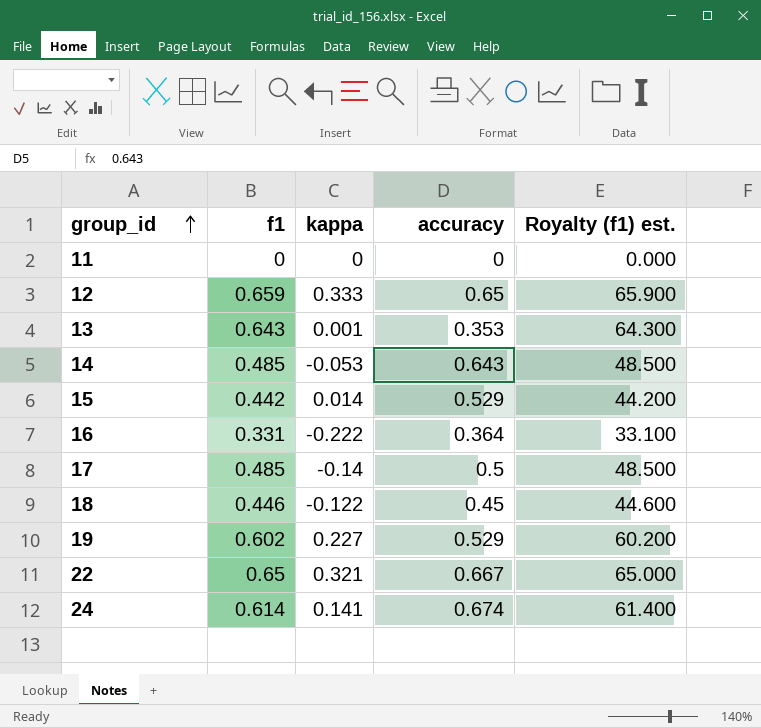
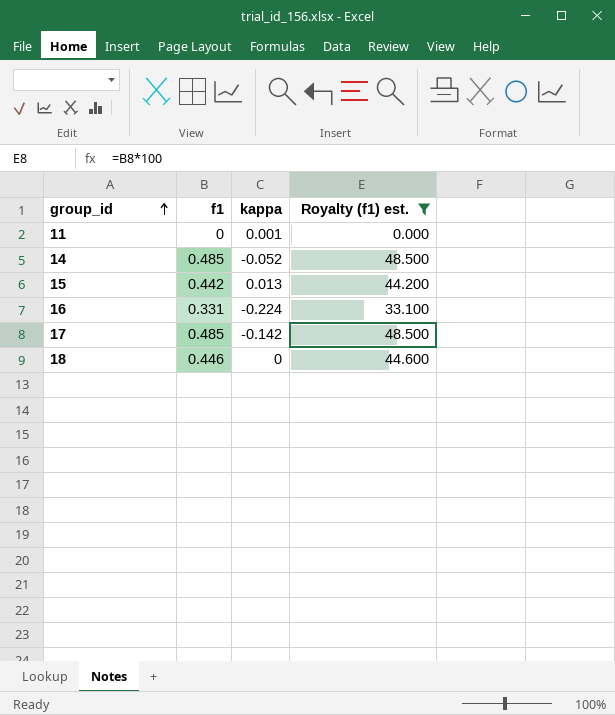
filter: none -> Royalty (f1) est. <= 48.500
column accuracy | position: 4 -> none
11 | kappa: 0 -> 0.001
14 | kappa: -0.053 -> -0.052
15 | kappa: 0.014 -> 0.013
16 | kappa: -0.222 -> -0.224
17 | kappa: -0.14 -> -0.142
18 | kappa: -0.122 -> 0

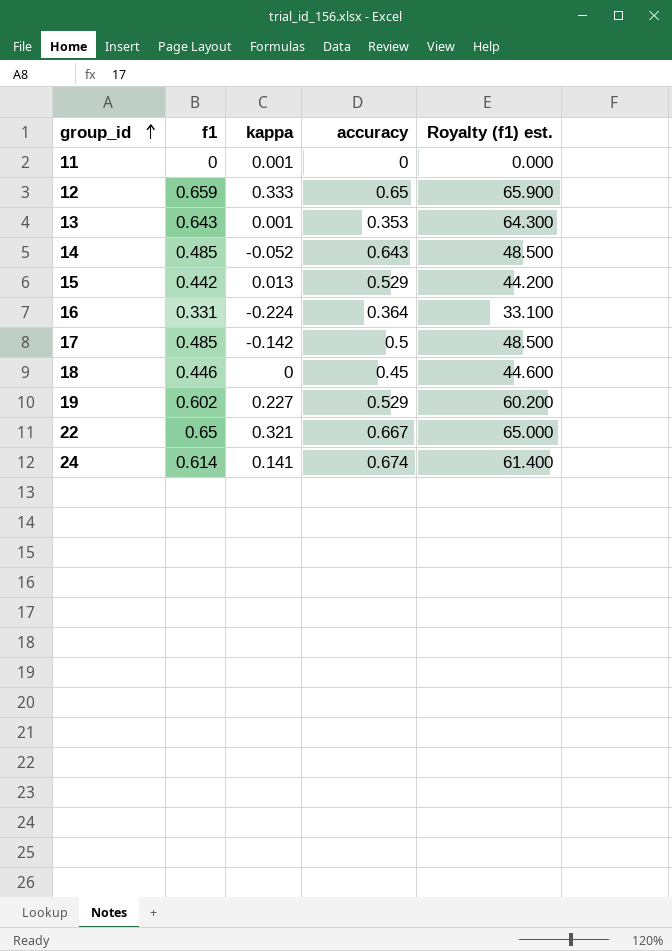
filter: Royalty (f1) est. <= 48.500 -> none
column accuracy | position: none -> 4

